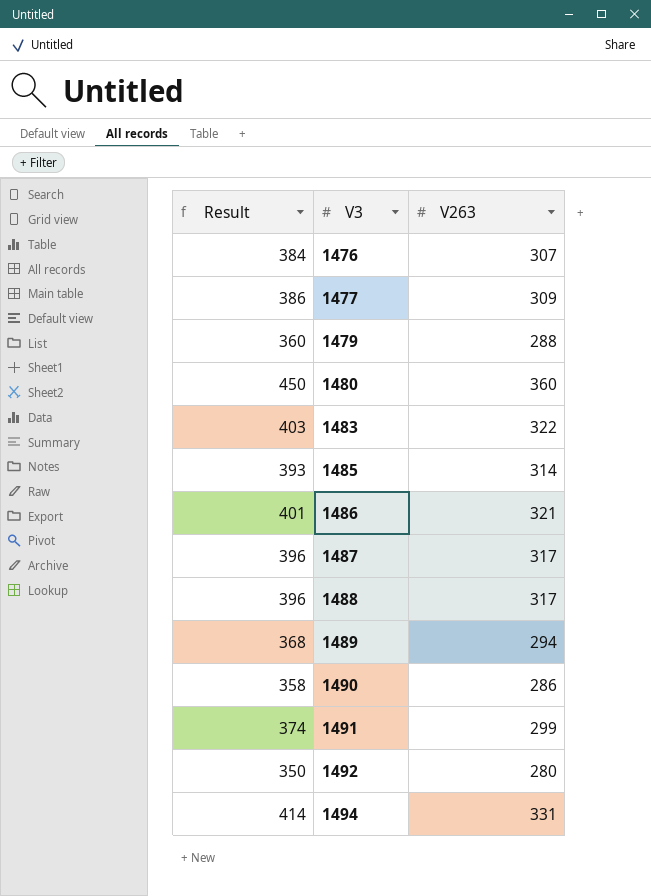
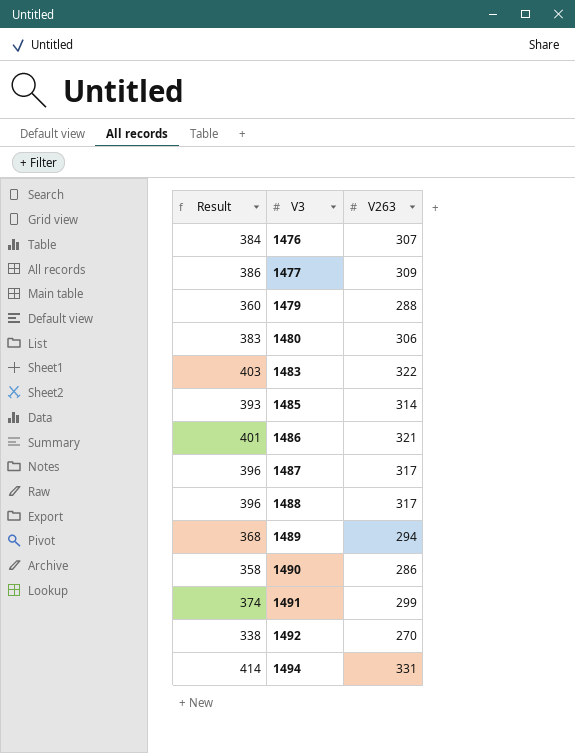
1480 | Result: 450 -> 383
1480 | V263: 360 -> 306
1492 | Result: 350 -> 338
1492 | V263: 280 -> 270

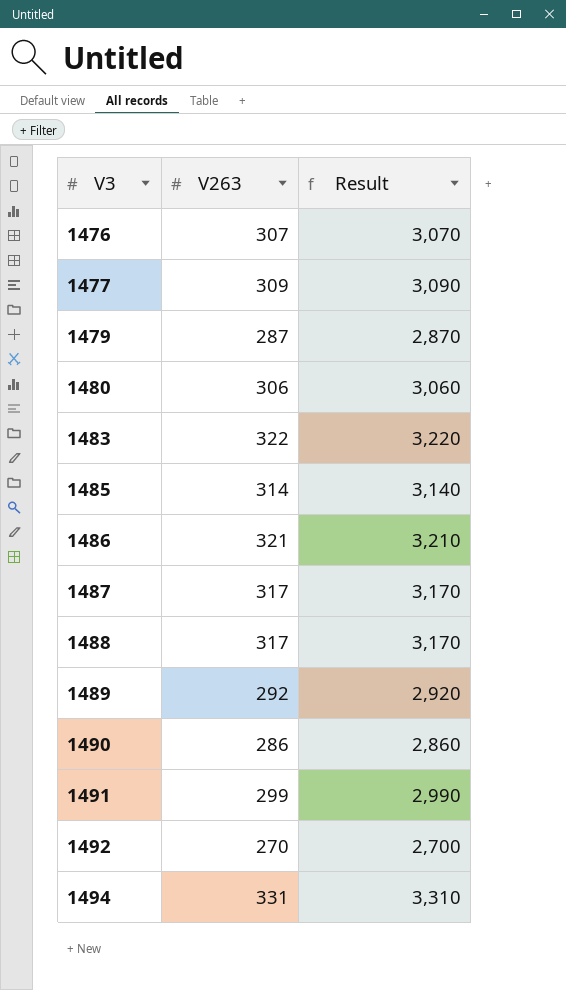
column Result | formula: [V263] * 1.25 -> [V263] * 10
column Result | position: 1 -> 3
1479 | V263: 288 -> 287
1489 | V263: 294 -> 292

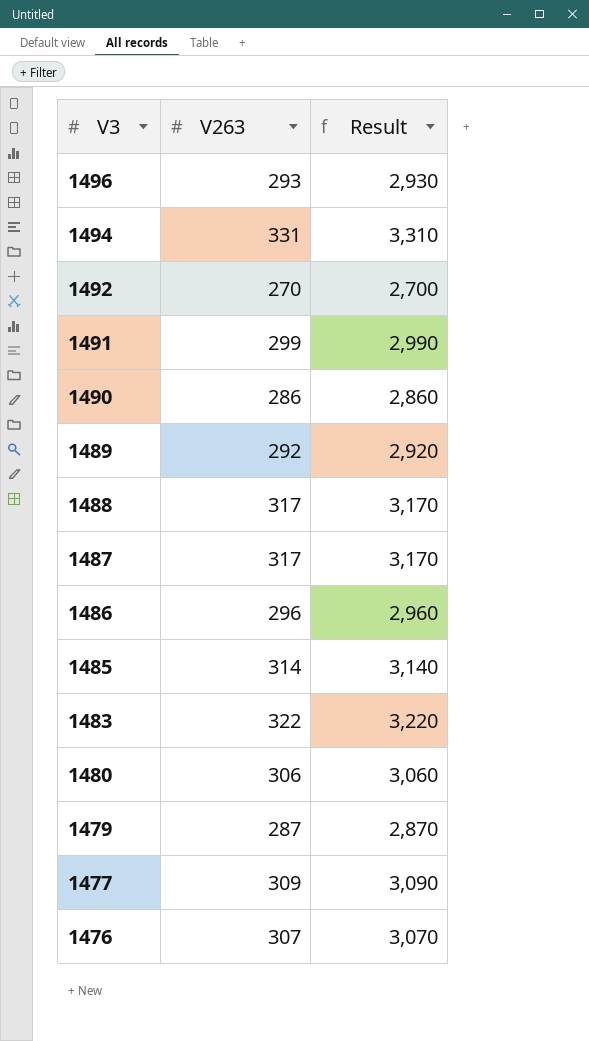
row order: V3 ascending -> V3 descending
row 1496: none -> 293 | 2,930
1486 | V263: 321 -> 296
1486 | Result: 3,210 -> 2,960

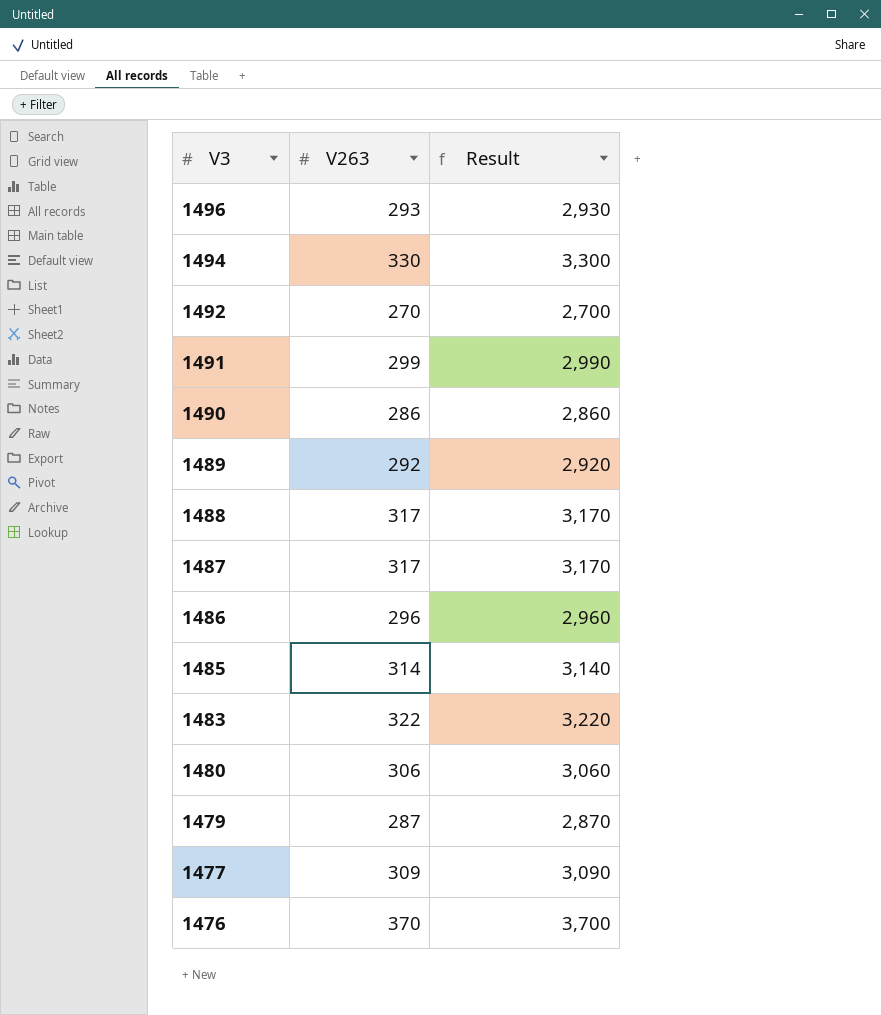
1494 | V263: 331 -> 330
1494 | Result: 3,310 -> 3,300
1476 | V263: 307 -> 370
1476 | Result: 3,070 -> 3,700

